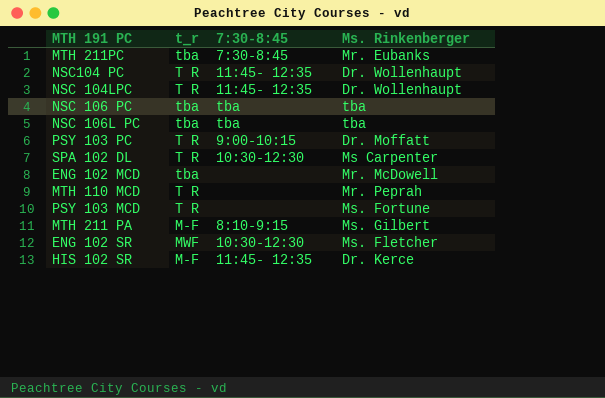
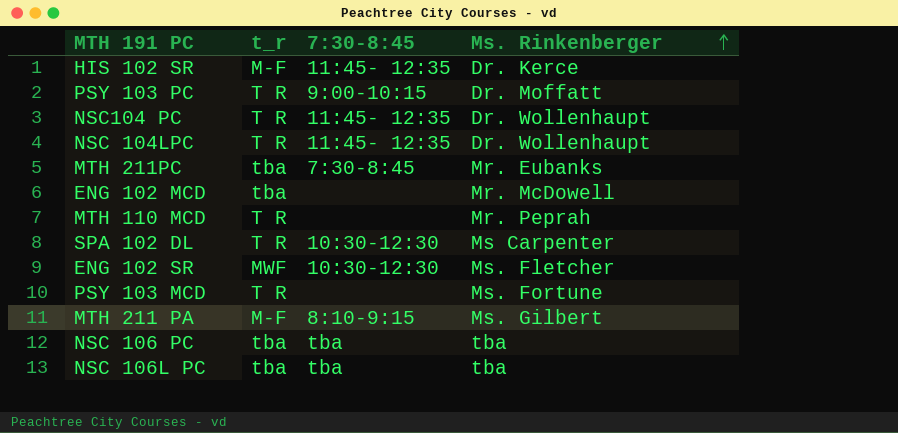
row order: none -> Ms. Rinkenberger ascending

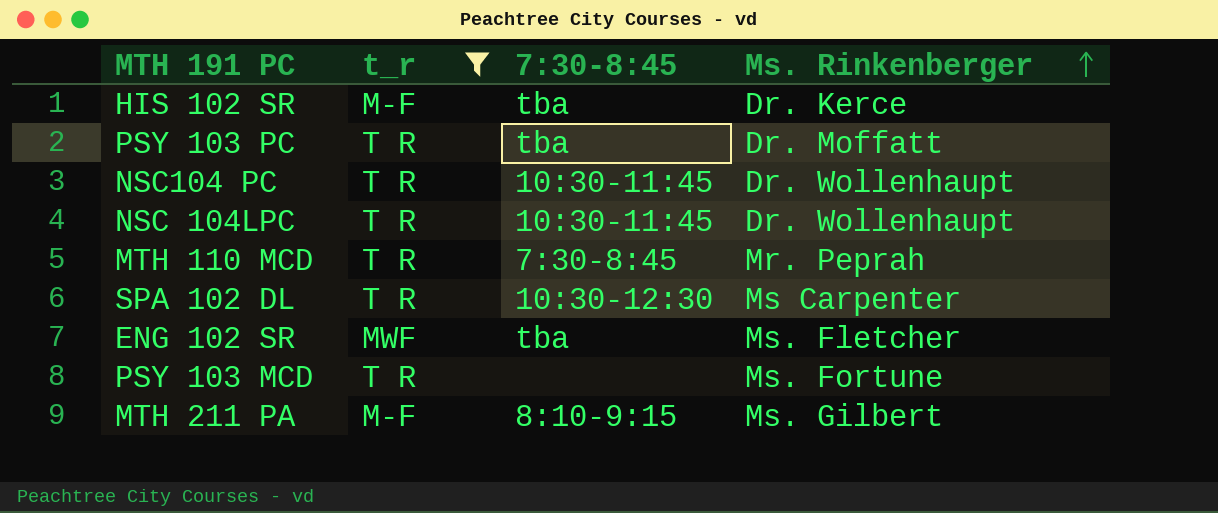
filter: none -> t_r != tba
HIS 102 SR | 7:30-8:45: 11:45- 12:35 -> tba
PSY 103 PC | 7:30-8:45: 9:00-10:15 -> tba
NSC104 PC | 7:30-8:45: 11:45- 12:35 -> 10:30-11:45
NSC 104LPC | 7:30-8:45: 11:45- 12:35 -> 10:30-11:45
MTH 110 MCD | 7:30-8:45: none -> 7:30-8:45
ENG 102 SR | 7:30-8:45: 10:30-12:30 -> tba

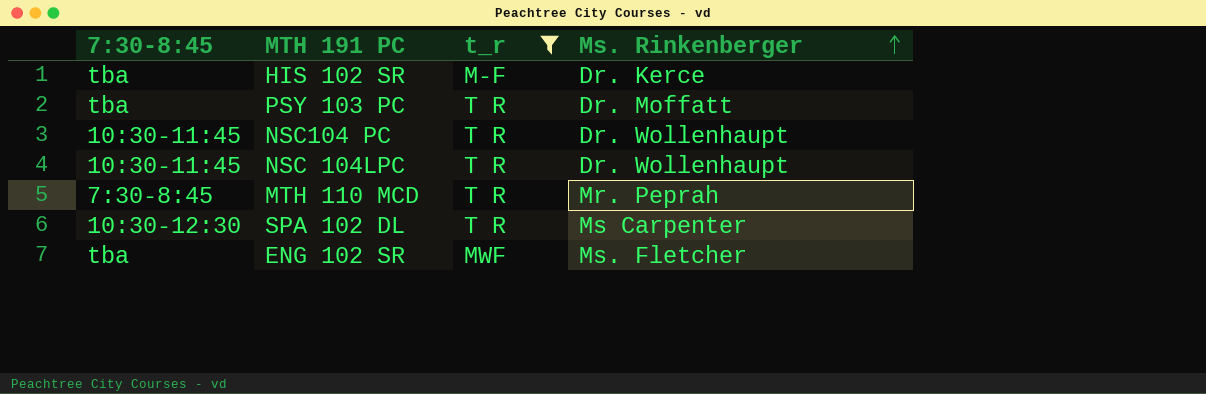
column 7:30-8:45 | position: 3 -> 1
row PSY 103 MCD: T R | none | Ms. Fortune -> none
row MTH 211 PA: M-F | 8:10-9:15 | Ms. Gilbert -> none

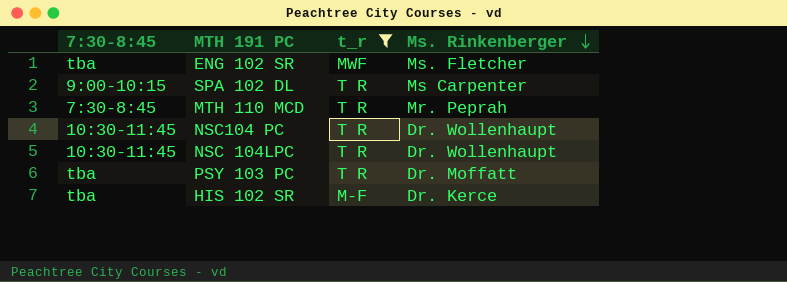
row order: Ms. Rinkenberger ascending -> Ms. Rinkenberger descending
SPA 102 DL | 7:30-8:45: 10:30-12:30 -> 9:00-10:15

